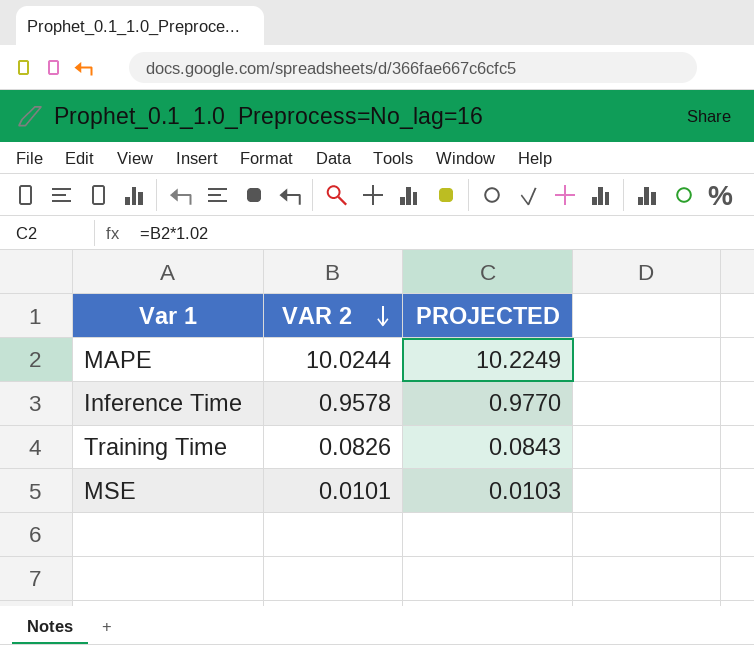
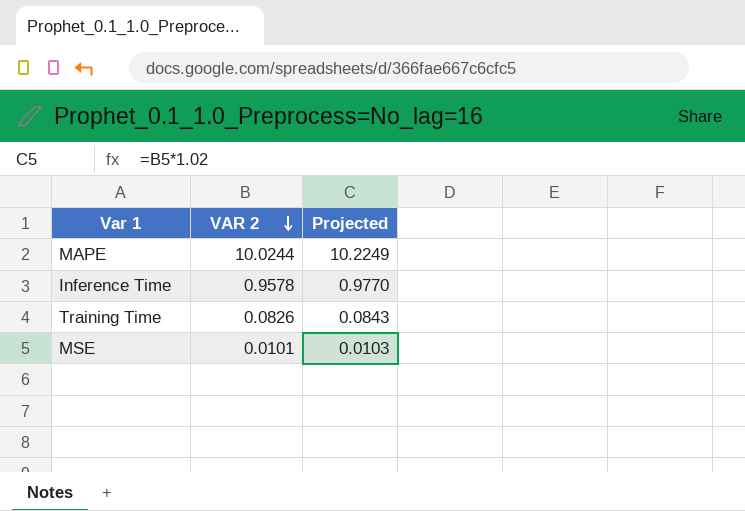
column name: PROJECTED -> Projected

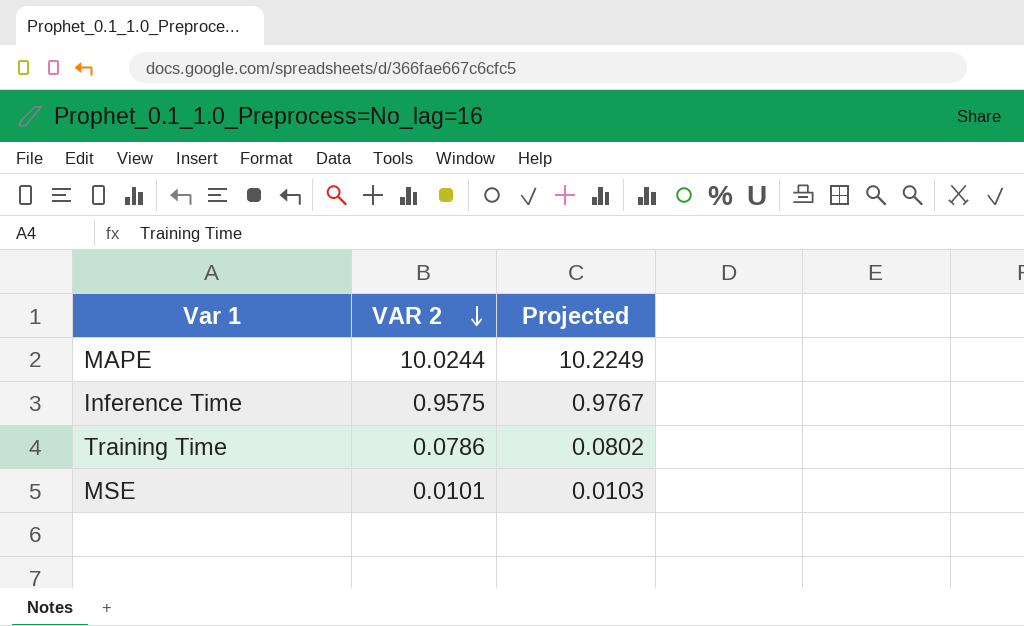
Inference Time | VAR 2: 0.9578 -> 0.9575
Inference Time | Projected: 0.9770 -> 0.9767
Training Time | VAR 2: 0.0826 -> 0.0786
Training Time | Projected: 0.0843 -> 0.0802

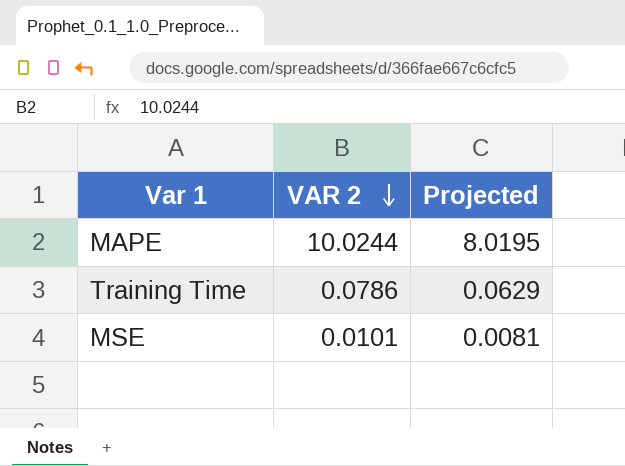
column Projected | formula: [VAR 2] * 1.02 -> [VAR 2] * 0.8
row Inference Time: 0.9575 | 0.9767 -> none

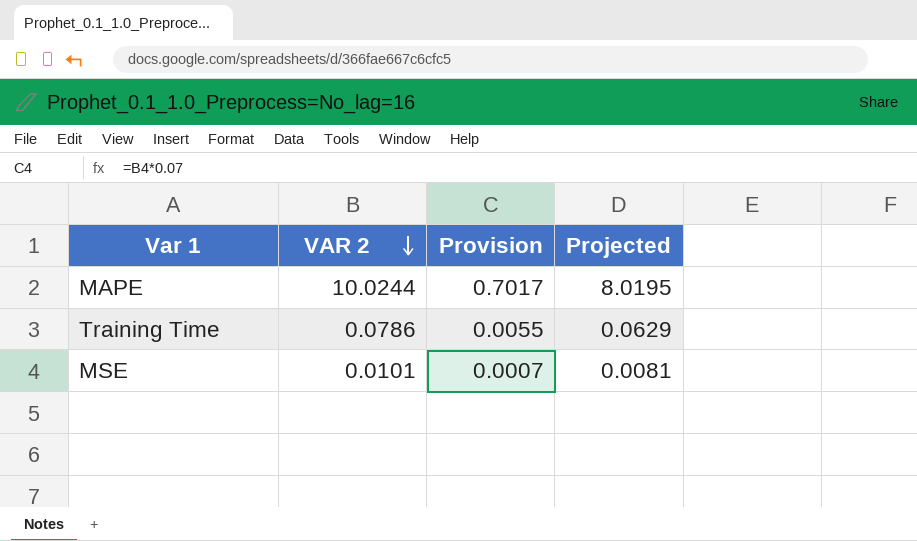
column Provision | formula: none -> [VAR 2] * 0.07

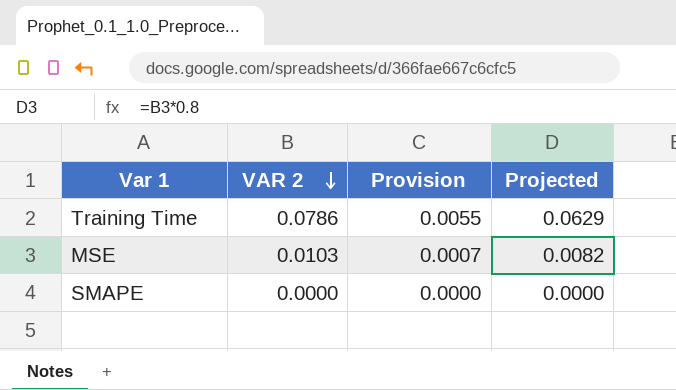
row MAPE: 10.0244 | 0.7017 | 8.0195 -> none
MSE | VAR 2: 0.0101 -> 0.0103
MSE | Projected: 0.0081 -> 0.0082
row SMAPE: none -> 0.0000 | 0.0000 | 0.0000

